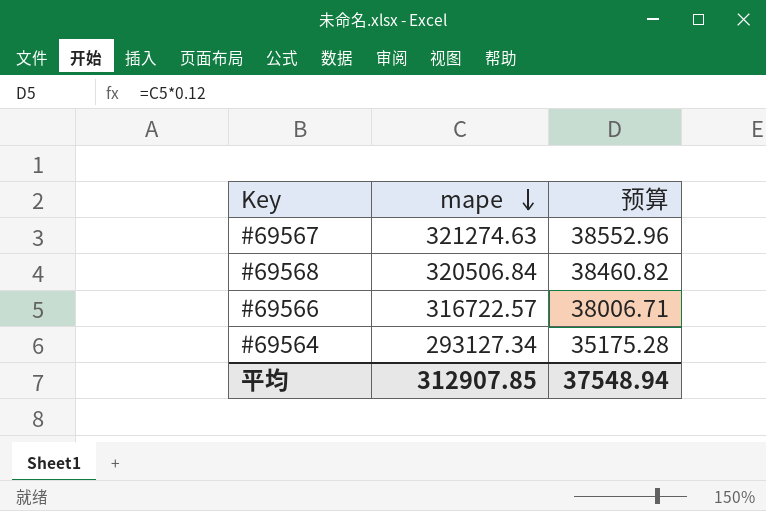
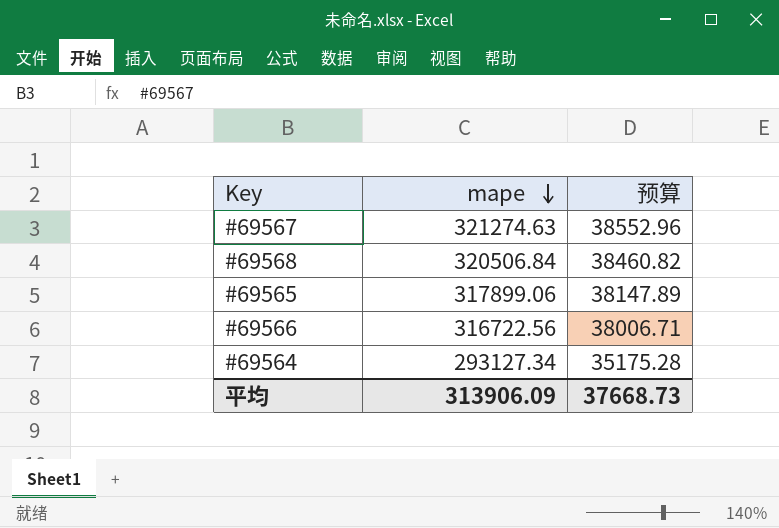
row #69565: none -> 317899.06 | 38147.89
#69566 | mape: 316722.57 -> 316722.56
平均 | mape: 312907.85 -> 313906.09
平均 | 预算: 37548.94 -> 37668.73

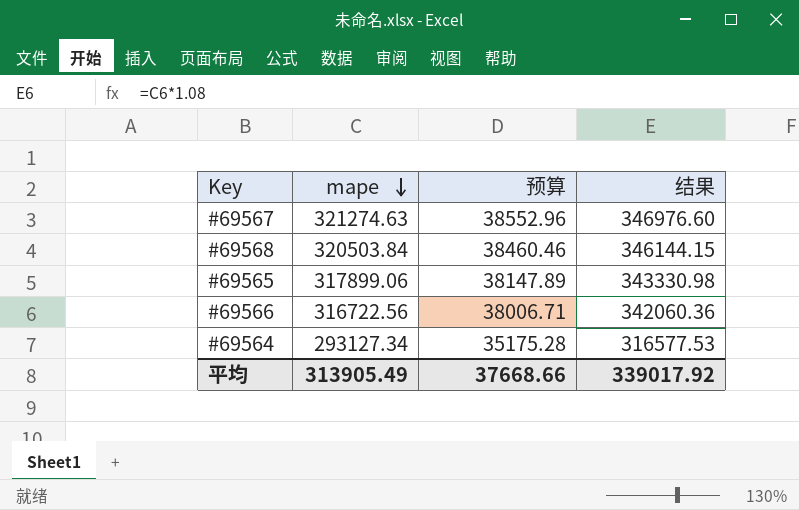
column 结果 | formula: none -> [mape] * 1.08
#69568 | mape: 320506.84 -> 320503.84
#69568 | 预算: 38460.82 -> 38460.46
平均 | mape: 313906.09 -> 313905.49
平均 | 预算: 37668.73 -> 37668.66

